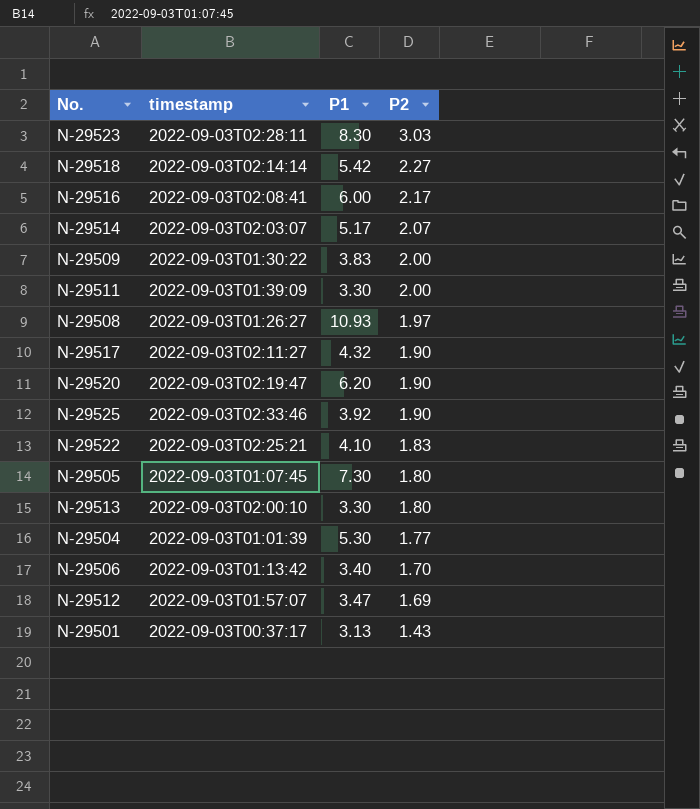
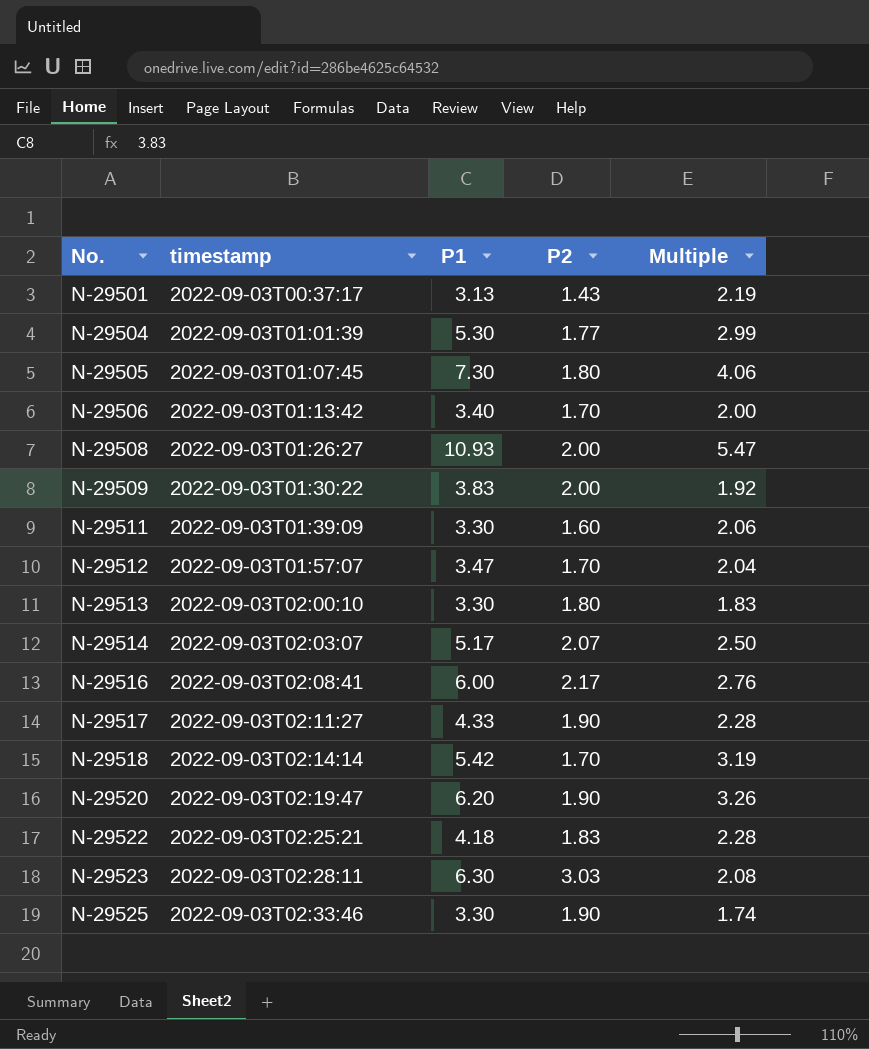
row order: P2 descending -> No. ascending
column Multiple | formula: none -> [P1] / [P2]
N-29508 | P2: 1.97 -> 2.00
N-29511 | P2: 2.00 -> 1.60
N-29512 | P2: 1.69 -> 1.70
N-29517 | P1: 4.32 -> 4.33
N-29518 | P2: 2.27 -> 1.70
N-29522 | P1: 4.10 -> 4.18
N-29523 | P1: 8.30 -> 6.30
N-29525 | P1: 3.92 -> 3.30

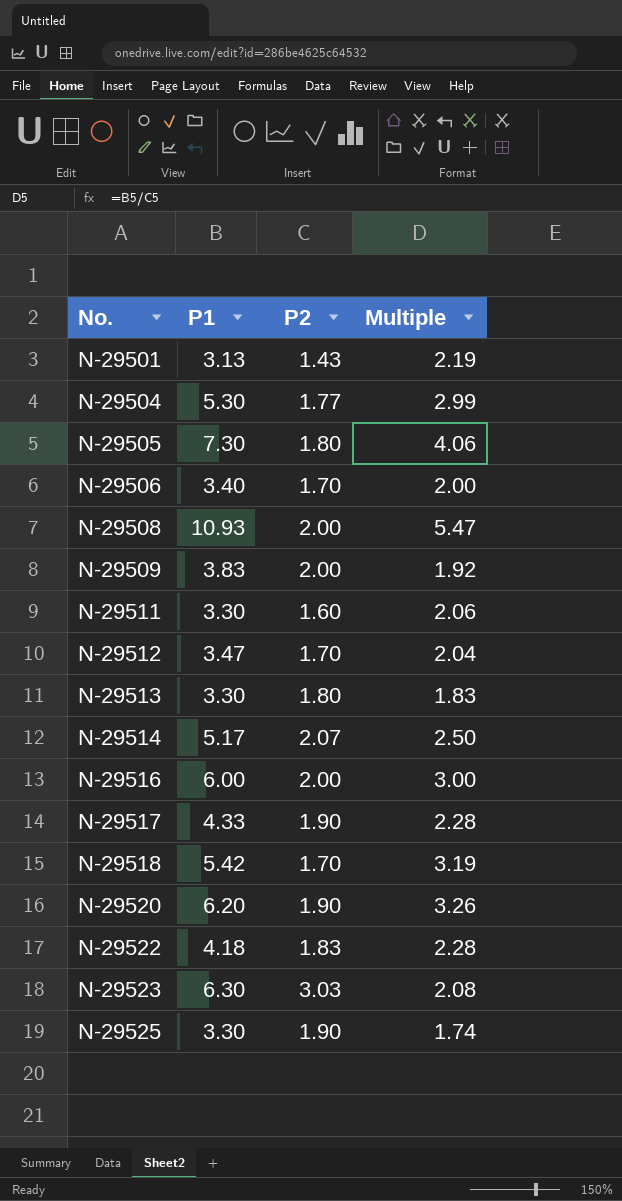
column timestamp | position: 2 -> none
N-29516 | P2: 2.17 -> 2.00
N-29516 | Multiple: 2.76 -> 3.00

